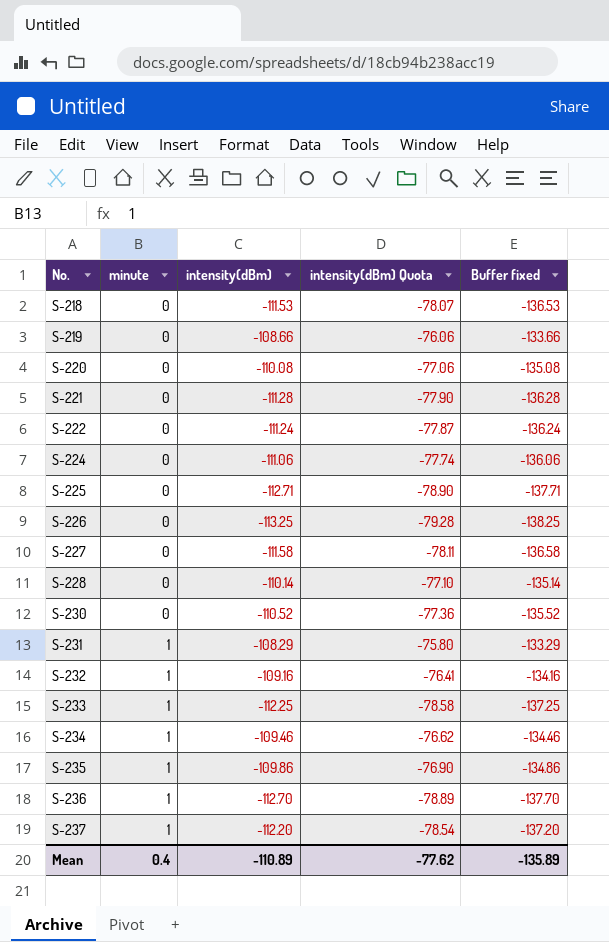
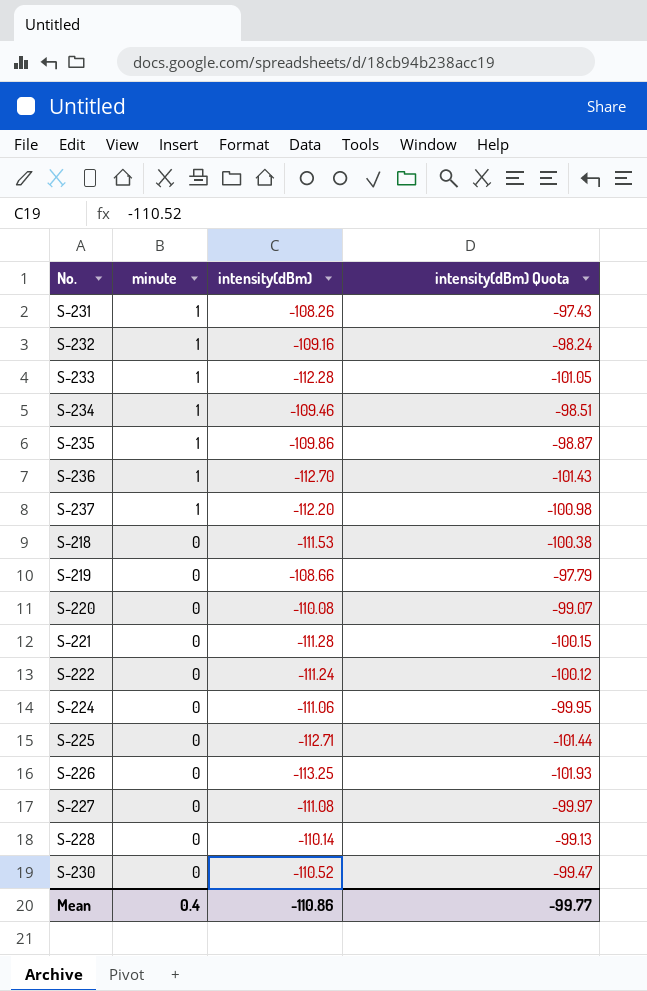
row order: No. ascending -> minute descending
column Buffer fixed | formula: [intensity(dBm)] - 25 -> none
column intensity(dBm) Quota | formula: [intensity(dBm)] * 0.7 -> [intensity(dBm)] * 0.9
S-231 | intensity(dBm): -108.29 -> -108.26
S-233 | intensity(dBm): -112.25 -> -112.28
S-227 | intensity(dBm): -111.58 -> -111.08
Mean | intensity(dBm): -110.89 -> -110.86
Mean | intensity(dBm) Quota: -77.62 -> -99.77

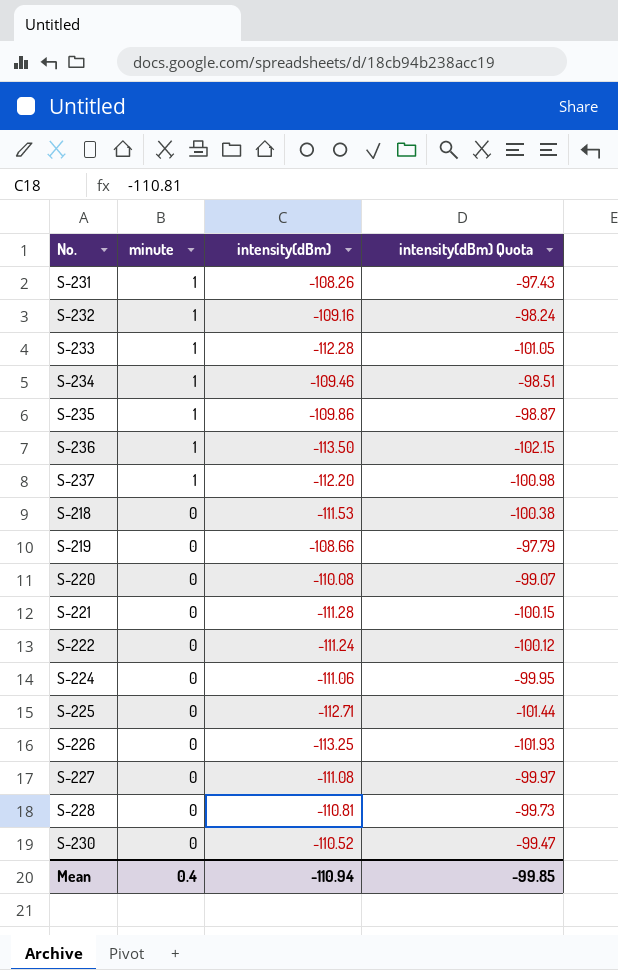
S-236 | intensity(dBm): -112.70 -> -113.50
S-236 | intensity(dBm) Quota: -101.43 -> -102.15
S-228 | intensity(dBm): -110.14 -> -110.81
S-228 | intensity(dBm) Quota: -99.13 -> -99.73
Mean | intensity(dBm): -110.86 -> -110.94
Mean | intensity(dBm) Quota: -99.77 -> -99.85

